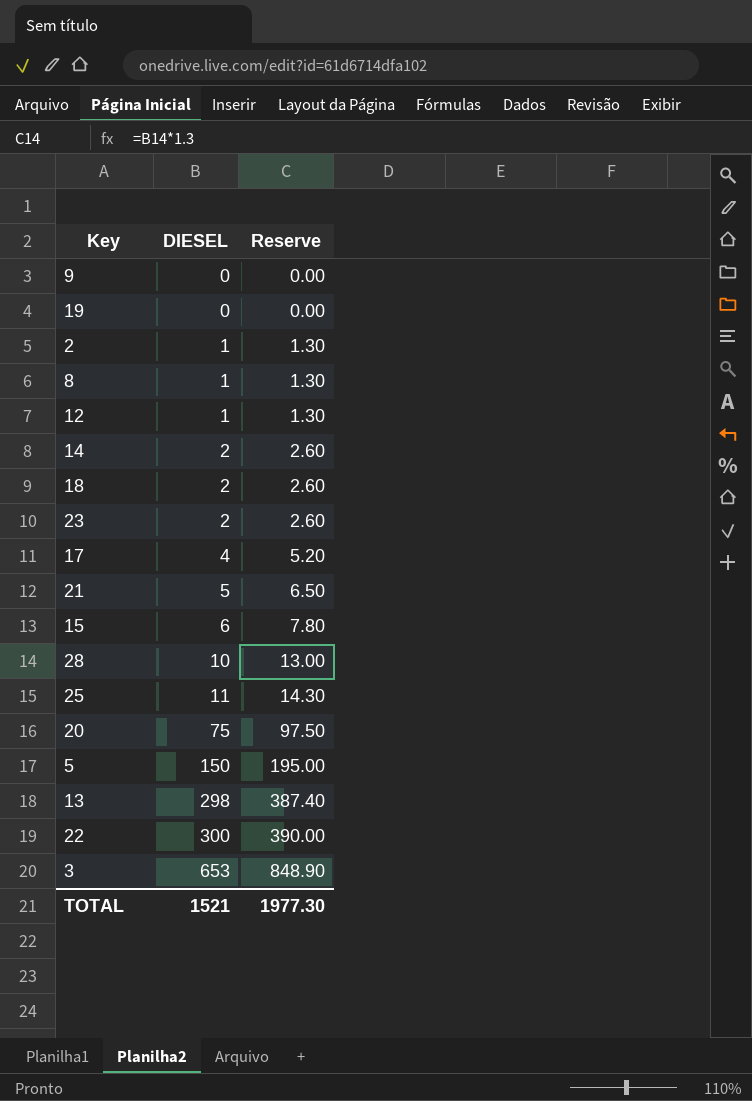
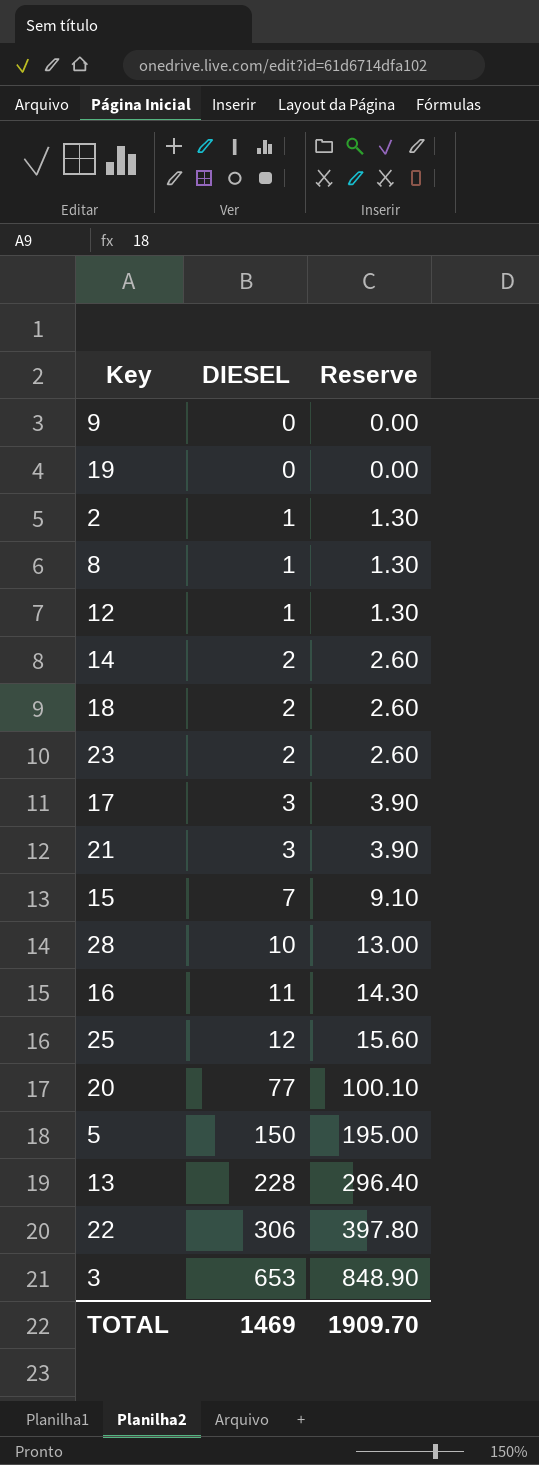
17 | DIESEL: 4 -> 3
17 | Reserve: 5.20 -> 3.90
21 | DIESEL: 5 -> 3
21 | Reserve: 6.50 -> 3.90
15 | DIESEL: 6 -> 7
15 | Reserve: 7.80 -> 9.10
row 16: none -> 11 | 14.30
25 | DIESEL: 11 -> 12
25 | Reserve: 14.30 -> 15.60
20 | DIESEL: 75 -> 77
20 | Reserve: 97.50 -> 100.10
13 | DIESEL: 298 -> 228
13 | Reserve: 387.40 -> 296.40
22 | DIESEL: 300 -> 306
22 | Reserve: 390.00 -> 397.80
TOTAL | DIESEL: 1521 -> 1469
TOTAL | Reserve: 1977.30 -> 1909.70

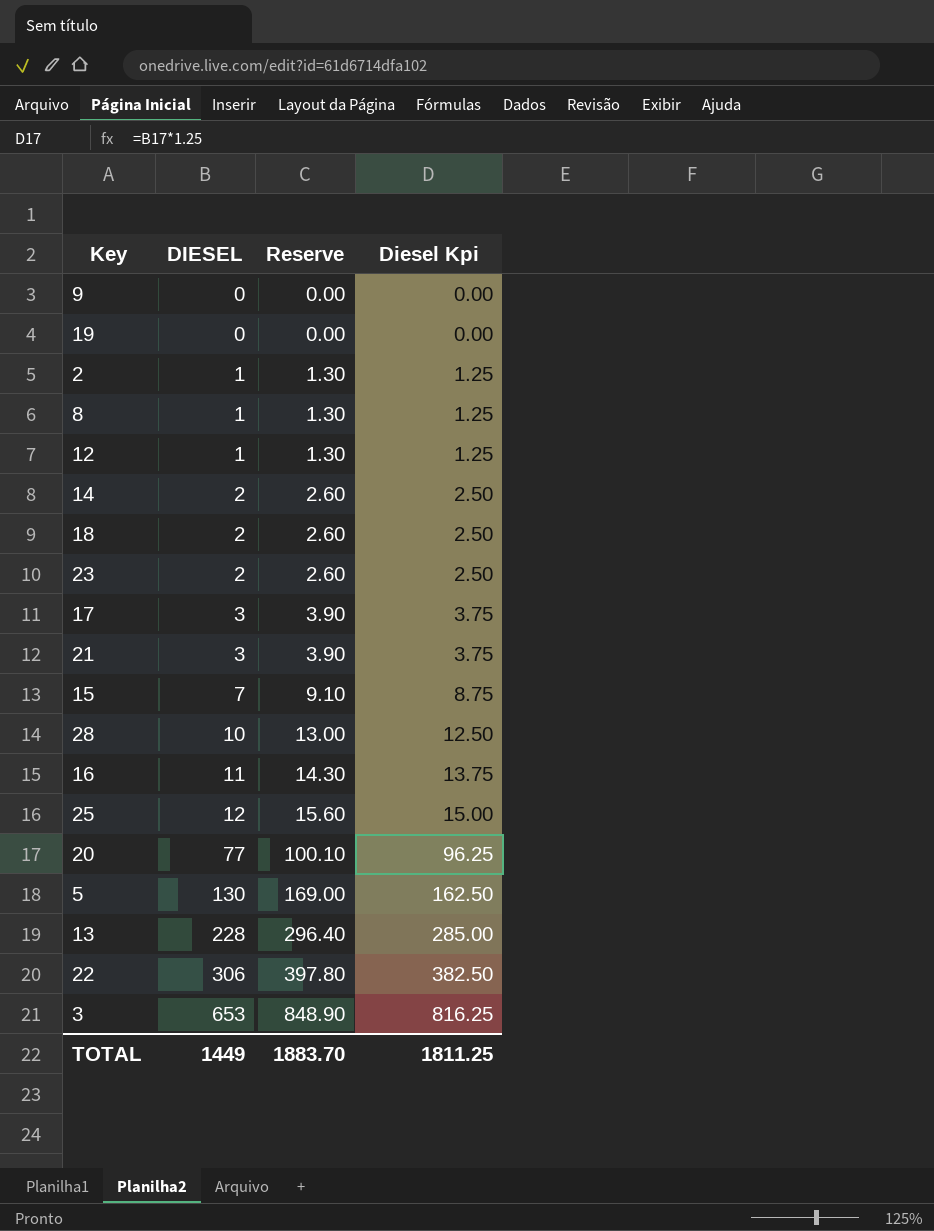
column Diesel Kpi | formula: none -> [DIESEL] * 1.25
5 | DIESEL: 150 -> 130
5 | Reserve: 195.00 -> 169.00
TOTAL | DIESEL: 1469 -> 1449
TOTAL | Reserve: 1909.70 -> 1883.70

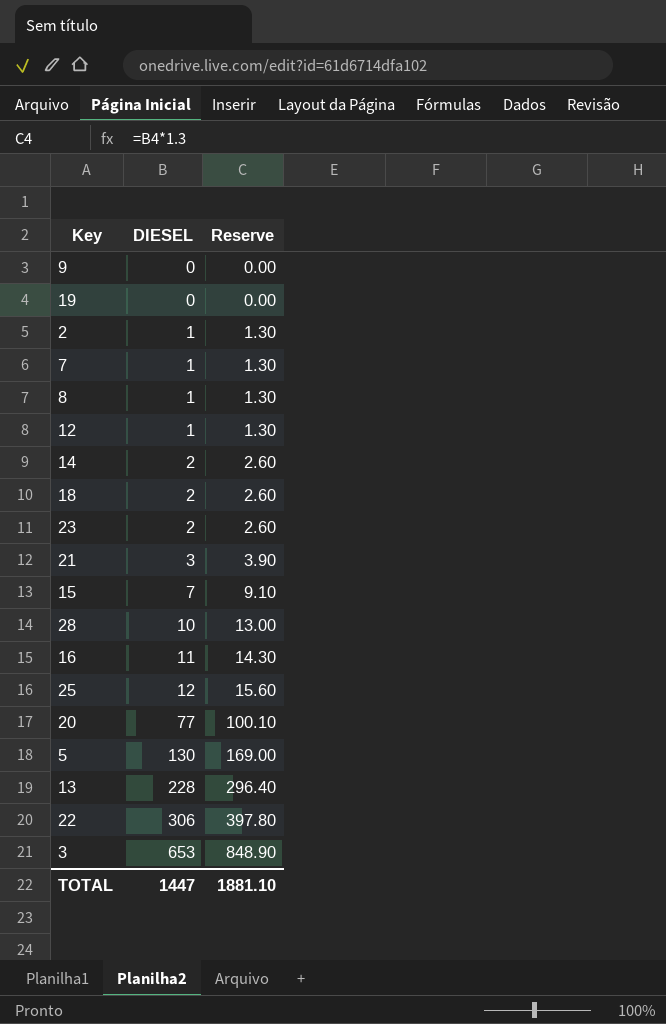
column Diesel Kpi | formula: [DIESEL] * 1.25 -> none
row 17: 3 | 3.90 | 3.75 -> none
row 7: none -> 1 | 1.30
TOTAL | DIESEL: 1449 -> 1447
TOTAL | Reserve: 1883.70 -> 1881.10

